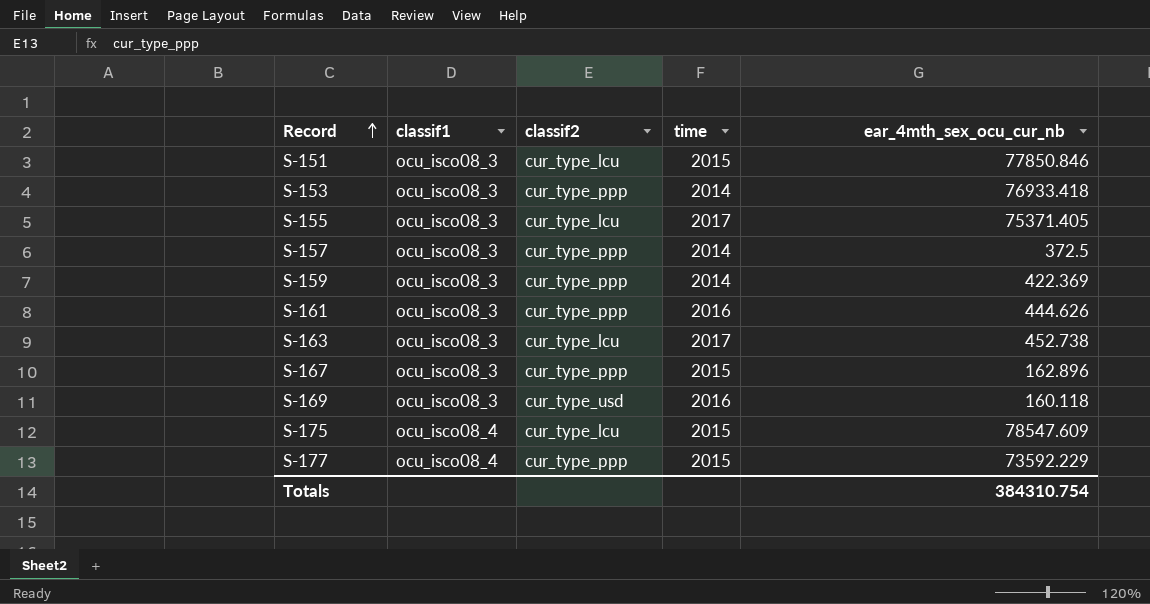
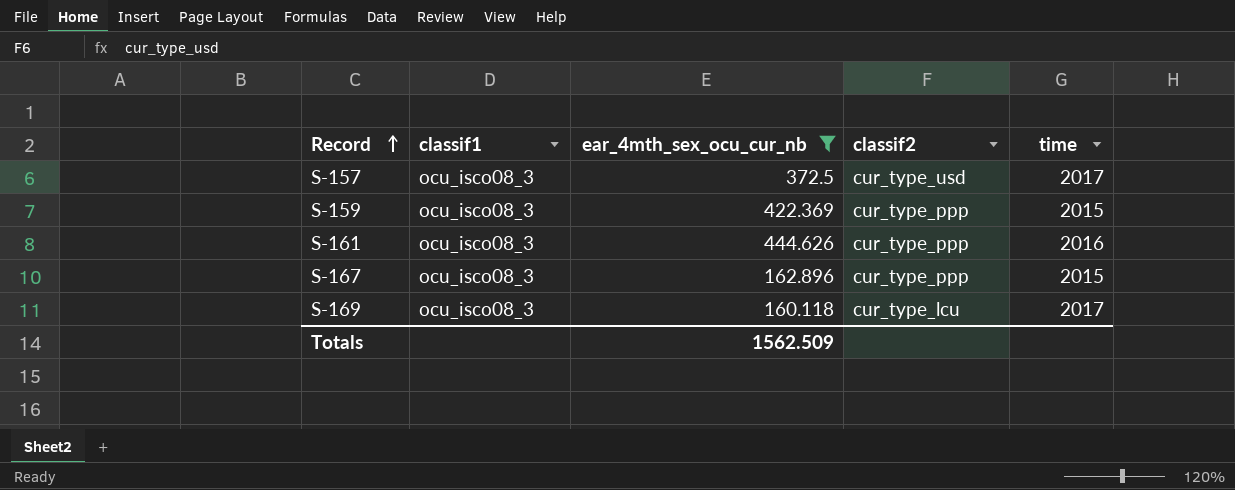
filter: none -> ear_4mth_sex_ocu_cur_nb <= 444.626
column ear_4mth_sex_ocu_cur_nb | position: 5 -> 3
S-157 | classif2: cur_type_ppp -> cur_type_usd
S-157 | time: 2014 -> 2017
S-159 | time: 2014 -> 2015
S-169 | classif2: cur_type_usd -> cur_type_lcu
S-169 | time: 2016 -> 2017
Totals | ear_4mth_sex_ocu_cur_nb: 384310.754 -> 1562.509

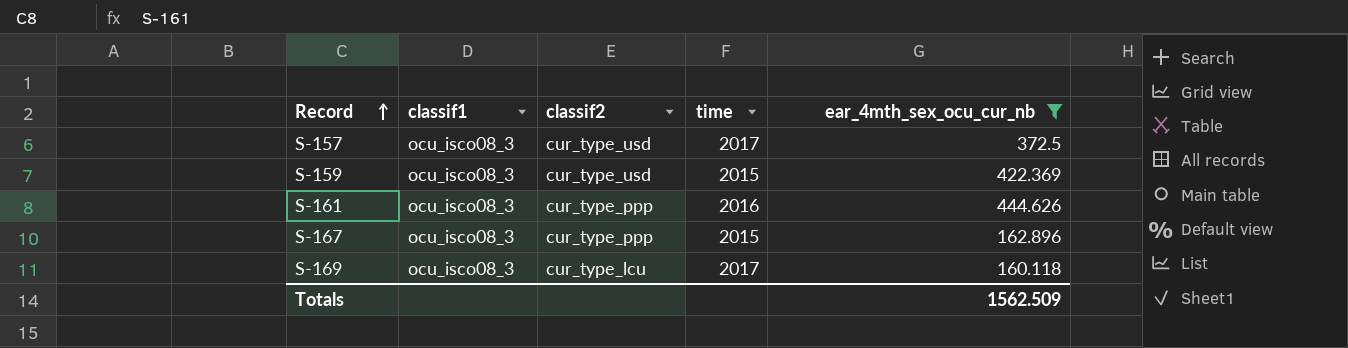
column ear_4mth_sex_ocu_cur_nb | position: 3 -> 5
S-159 | classif2: cur_type_ppp -> cur_type_usd

